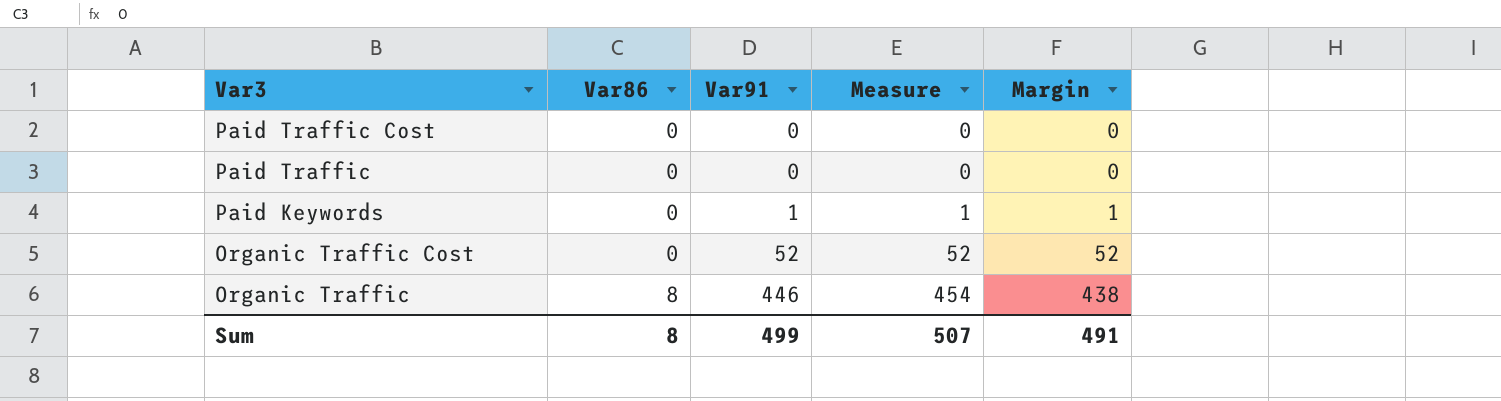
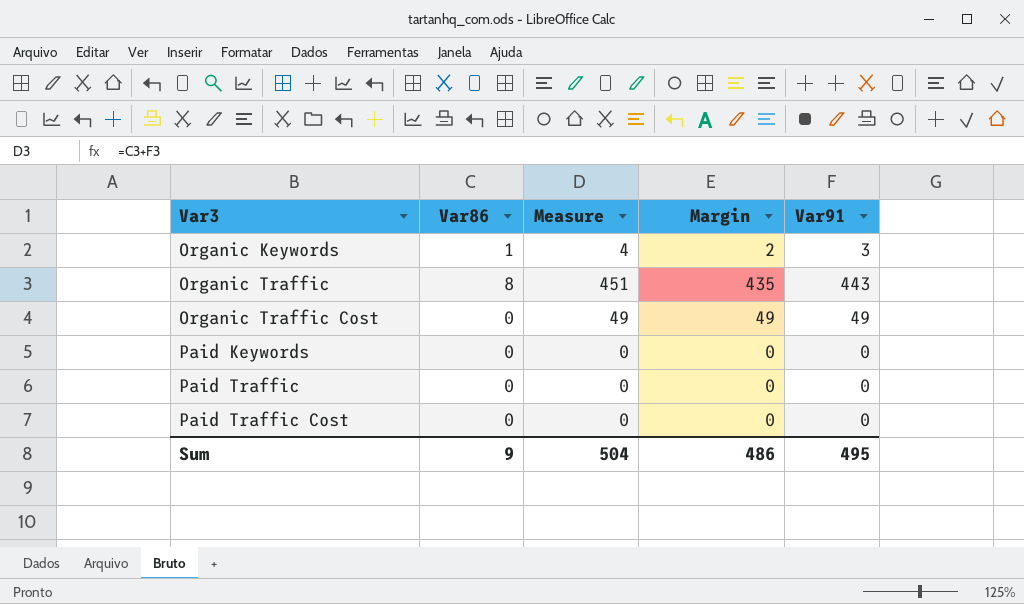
row order: Var3 descending -> Var3 ascending
column Var91 | position: 3 -> 5
row Organic Keywords: none -> 1 | 4 | 2 | 3
Organic Traffic | Measure: 454 -> 451
Organic Traffic | Margin: 438 -> 435
Organic Traffic | Var91: 446 -> 443
Organic Traffic Cost | Measure: 52 -> 49
Organic Traffic Cost | Margin: 52 -> 49
Organic Traffic Cost | Var91: 52 -> 49
Paid Keywords | Measure: 1 -> 0
Paid Keywords | Margin: 1 -> 0
Paid Keywords | Var91: 1 -> 0
Sum | Var86: 8 -> 9
Sum | Measure: 507 -> 504
Sum | Margin: 491 -> 486
Sum | Var91: 499 -> 495

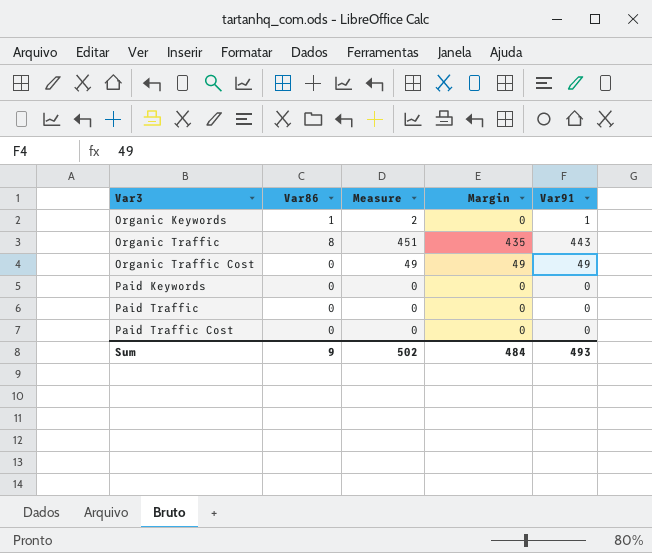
Organic Keywords | Measure: 4 -> 2
Organic Keywords | Margin: 2 -> 0
Organic Keywords | Var91: 3 -> 1
Sum | Measure: 504 -> 502
Sum | Margin: 486 -> 484
Sum | Var91: 495 -> 493

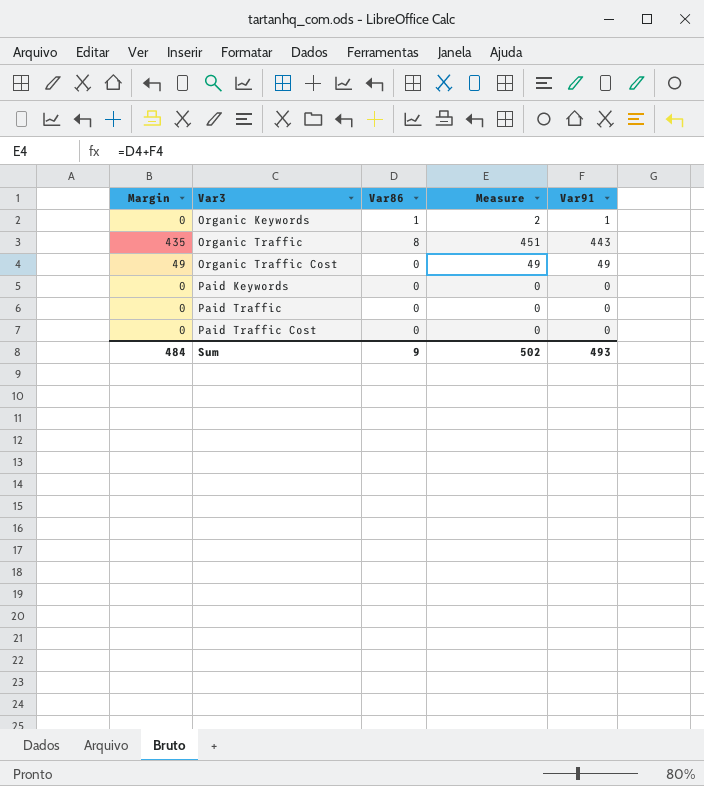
column Margin | position: 4 -> 1

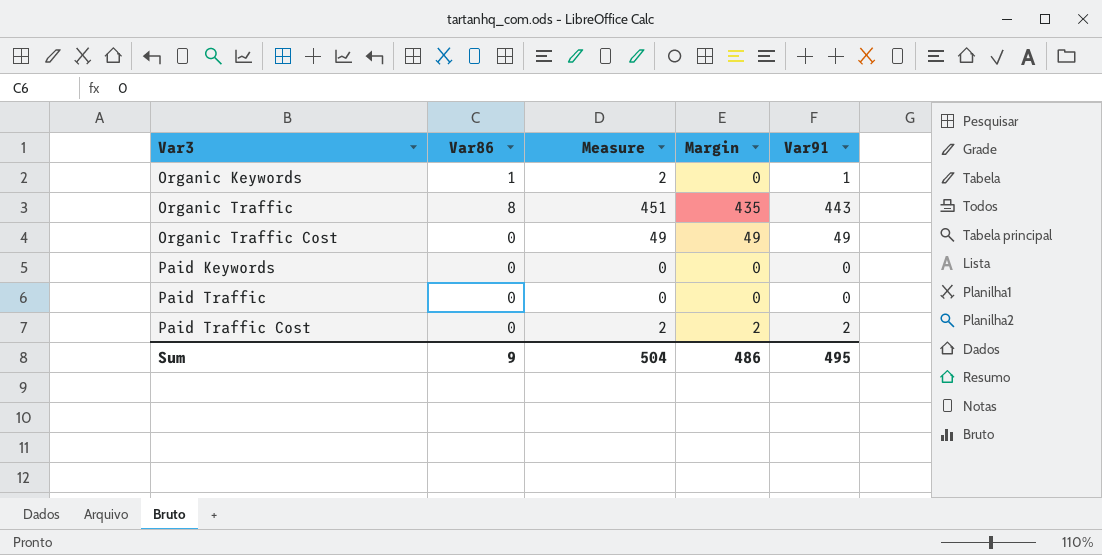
column Margin | position: 1 -> 4
Paid Traffic Cost | Measure: 0 -> 2
Paid Traffic Cost | Margin: 0 -> 2
Paid Traffic Cost | Var91: 0 -> 2
Sum | Measure: 502 -> 504
Sum | Margin: 484 -> 486
Sum | Var91: 493 -> 495

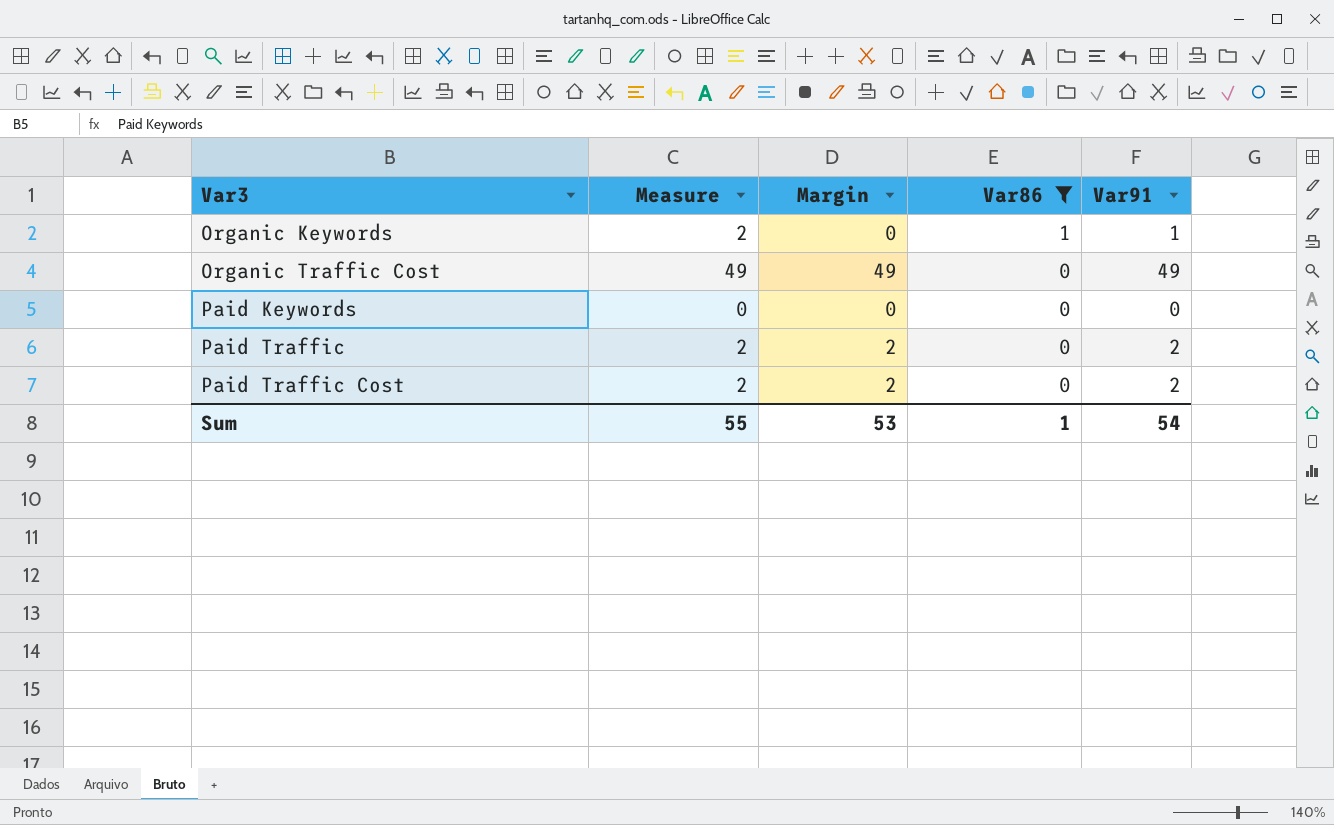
filter: none -> Var86 != 8
column Var86 | position: 2 -> 4
Paid Traffic | Measure: 0 -> 2
Paid Traffic | Margin: 0 -> 2
Paid Traffic | Var91: 0 -> 2
Sum | Measure: 504 -> 55
Sum | Margin: 486 -> 53
Sum | Var86: 9 -> 1
Sum | Var91: 495 -> 54

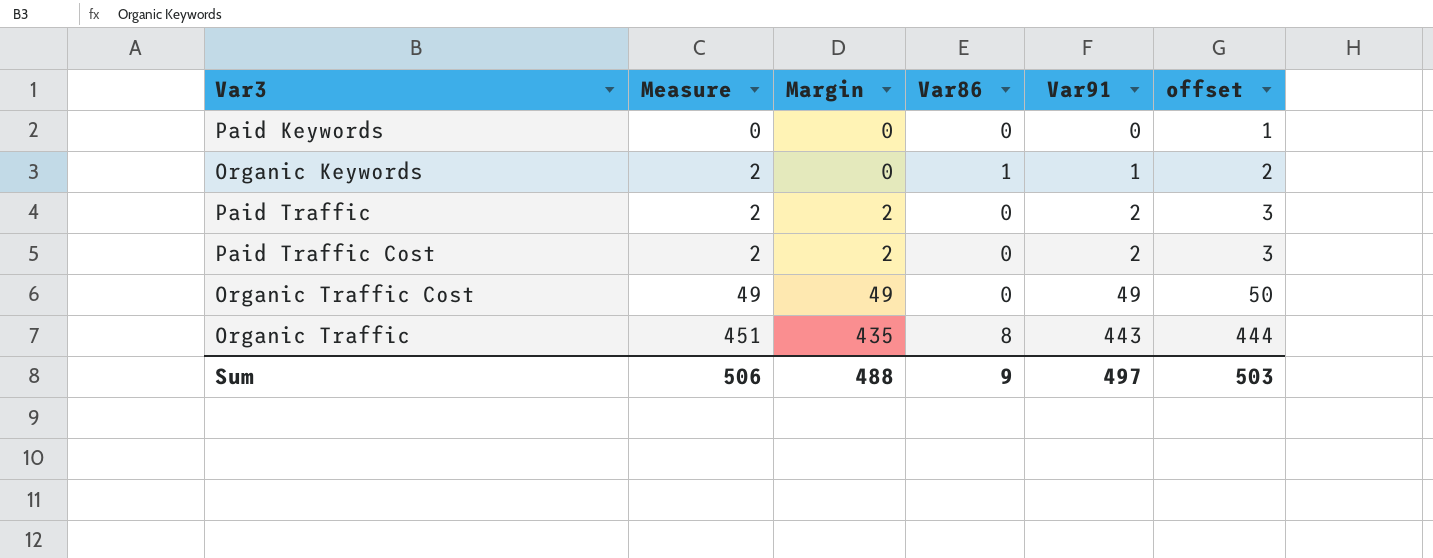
filter: Var86 != 8 -> none
row order: Var3 ascending -> Measure ascending
column offset | formula: none -> [Var91] + 1
Sum | Measure: 55 -> 506
Sum | Margin: 53 -> 488
Sum | Var86: 1 -> 9
Sum | Var91: 54 -> 497

